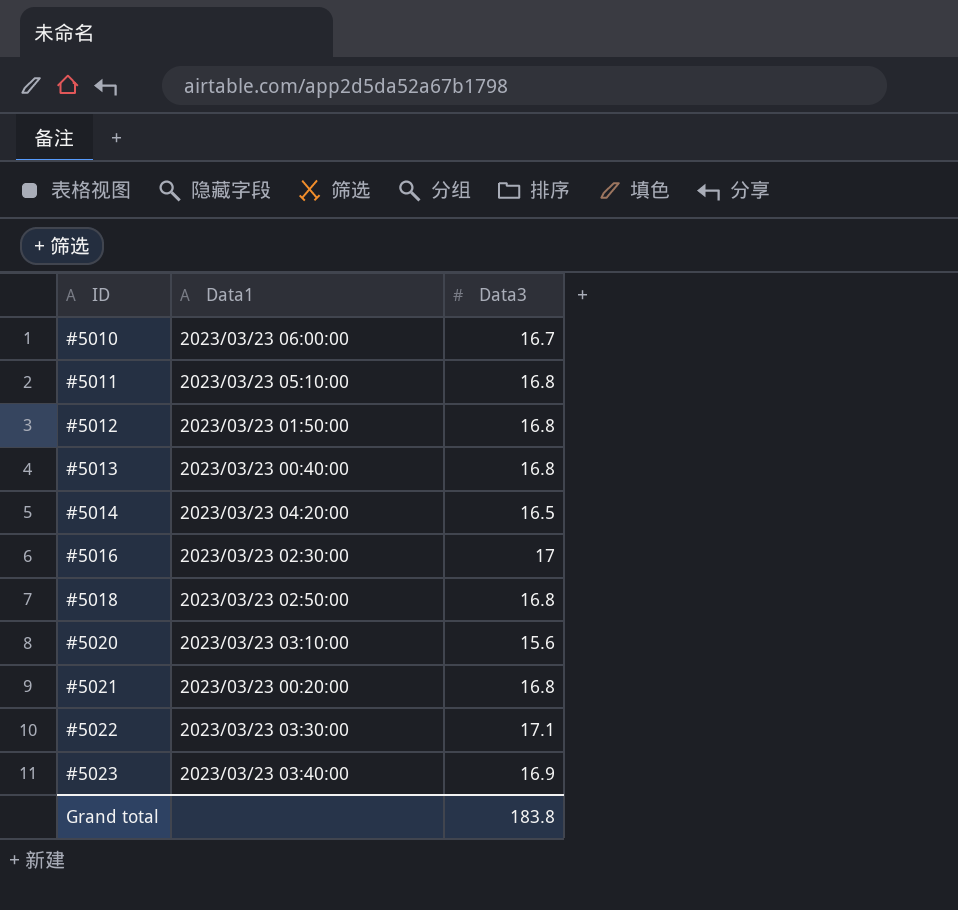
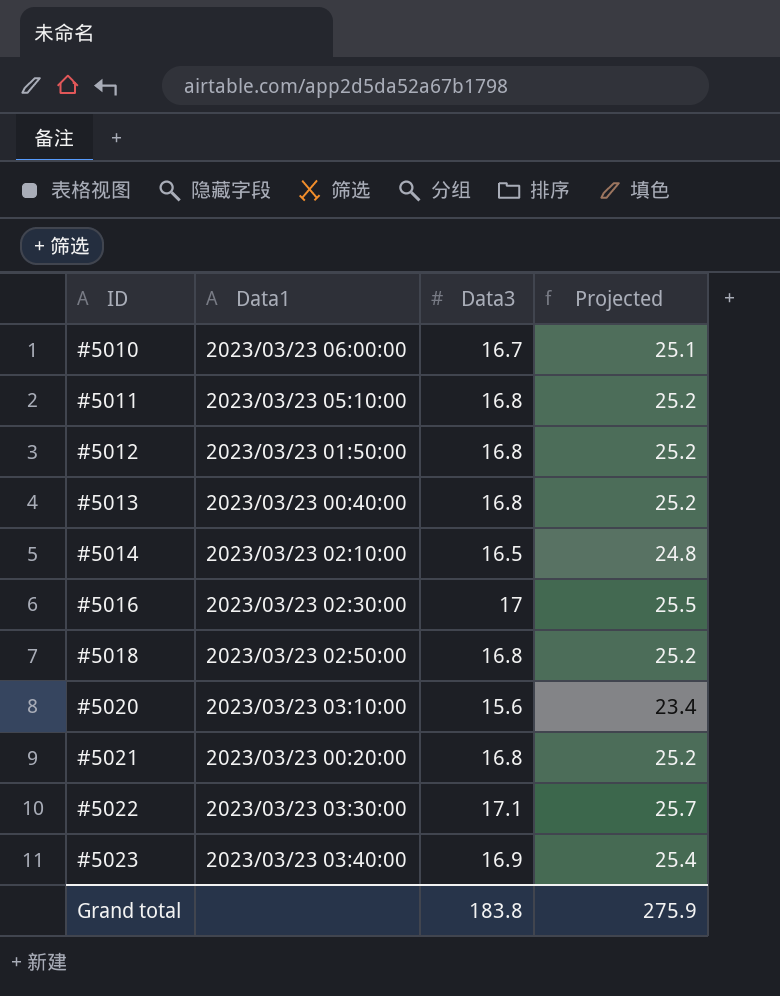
column Projected | formula: none -> [Data3] * 1.5
#5014 | Data1: 2023/03/23 04:20:00 -> 2023/03/23 02:10:00

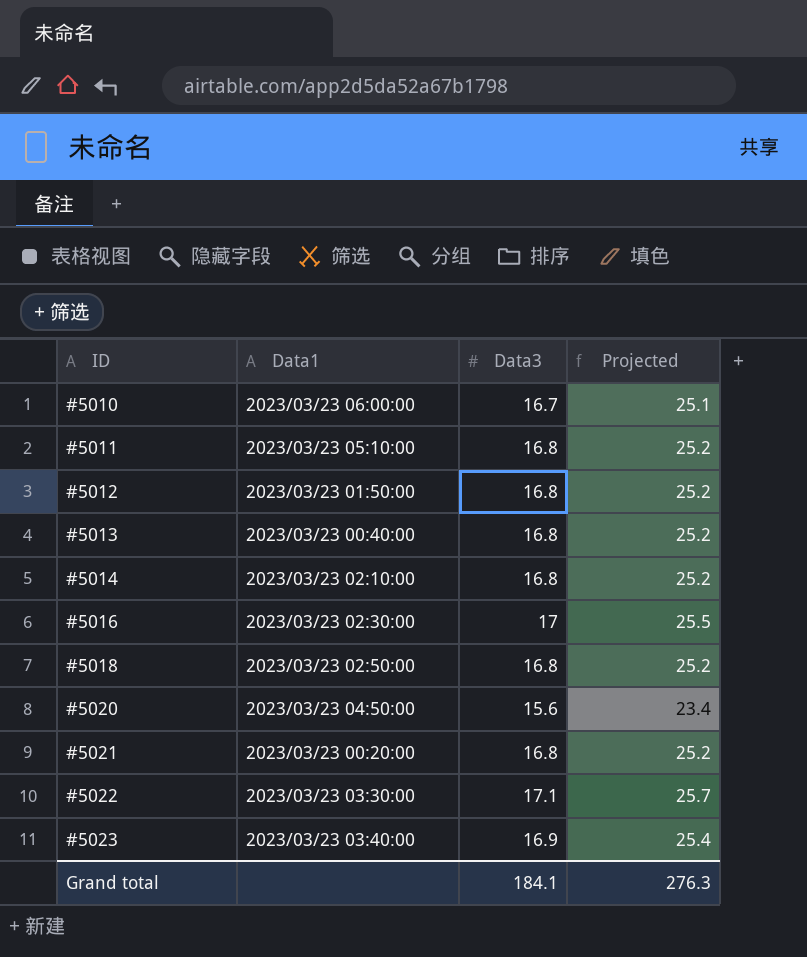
#5014 | Data3: 16.5 -> 16.8
#5014 | Projected: 24.8 -> 25.2
#5020 | Data1: 2023/03/23 03:10:00 -> 2023/03/23 04:50:00
Grand total | Data3: 183.8 -> 184.1
Grand total | Projected: 275.9 -> 276.3

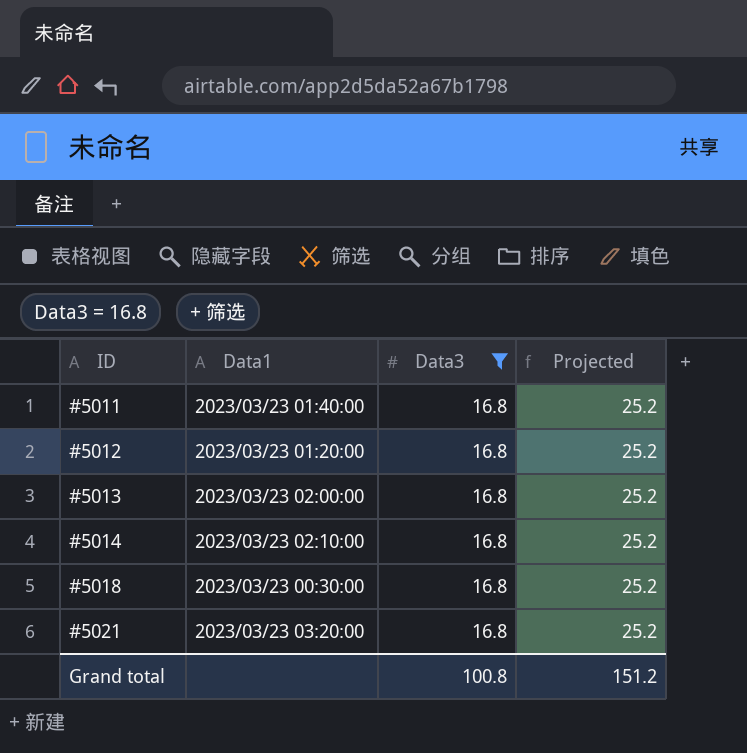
filter: none -> Data3 = 16.8
#5011 | Data1: 2023/03/23 05:10:00 -> 2023/03/23 01:40:00
#5012 | Data1: 2023/03/23 01:50:00 -> 2023/03/23 01:20:00
#5013 | Data1: 2023/03/23 00:40:00 -> 2023/03/23 02:00:00
#5018 | Data1: 2023/03/23 02:50:00 -> 2023/03/23 00:30:00
#5021 | Data1: 2023/03/23 00:20:00 -> 2023/03/23 03:20:00
Grand total | Data3: 184.1 -> 100.8
Grand total | Projected: 276.3 -> 151.2

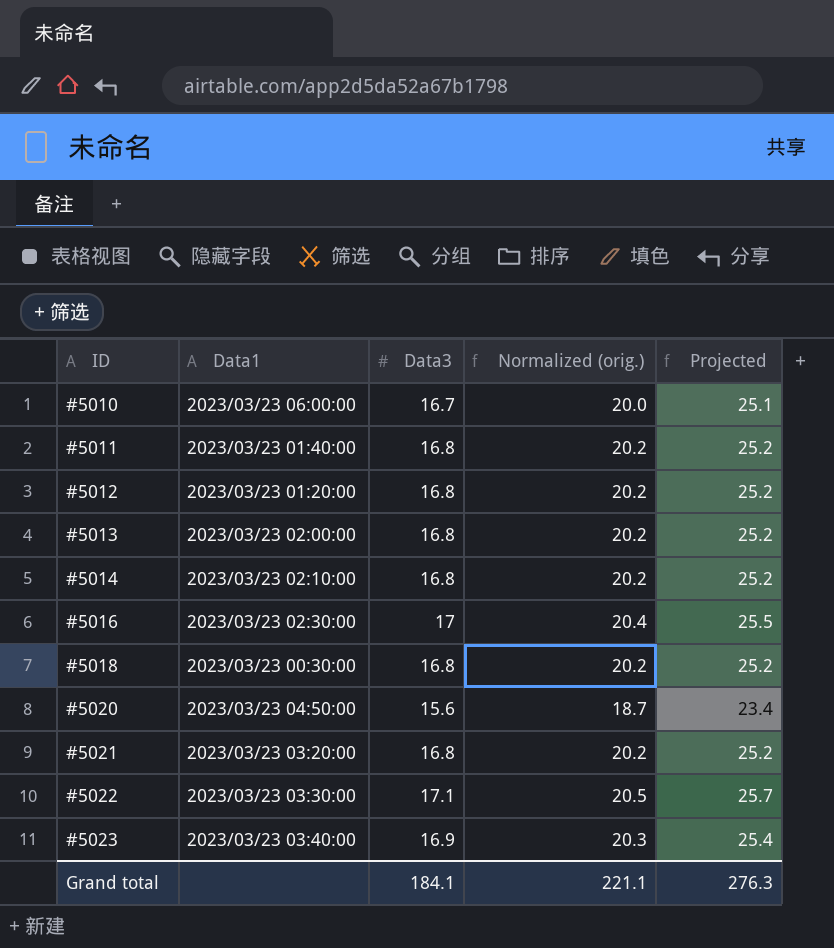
filter: Data3 = 16.8 -> none
column Normalized (orig.) | formula: none -> [Data3] * 1.2
Grand total | Data3: 100.8 -> 184.1
Grand total | Projected: 151.2 -> 276.3

